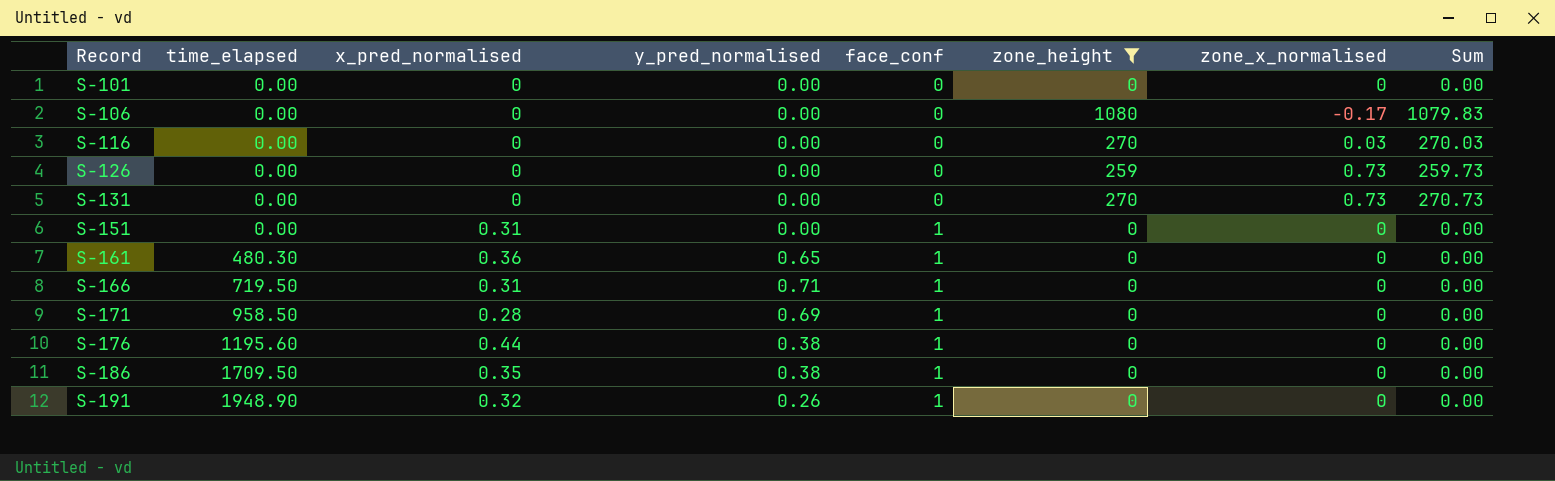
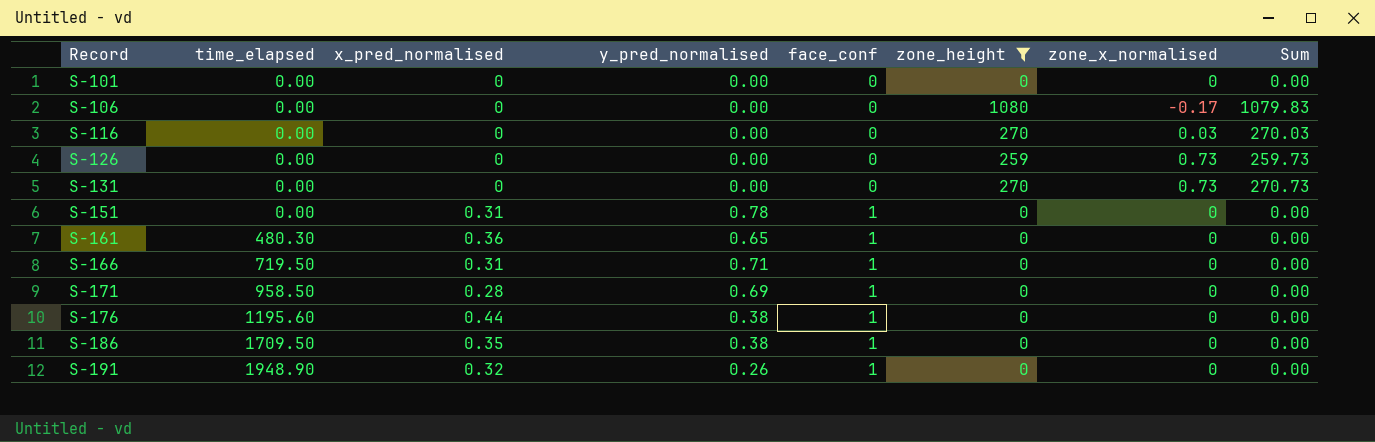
S-151 | y_pred_normalised: 0.00 -> 0.78

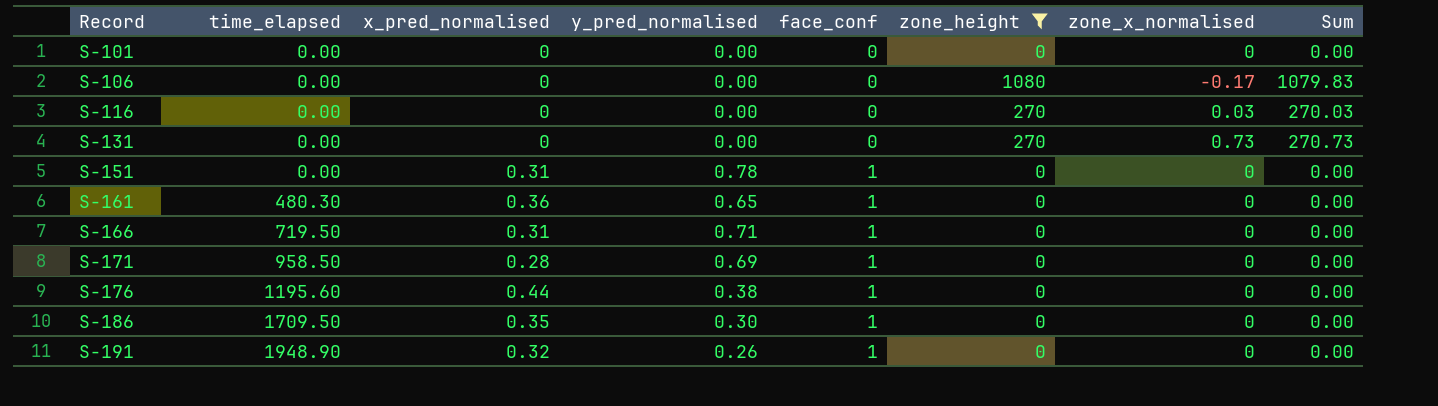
row S-126: 0.00 | 0 | 0.00 | 0 | 259 | 0.73 | 259.73 -> none
S-186 | y_pred_normalised: 0.38 -> 0.30

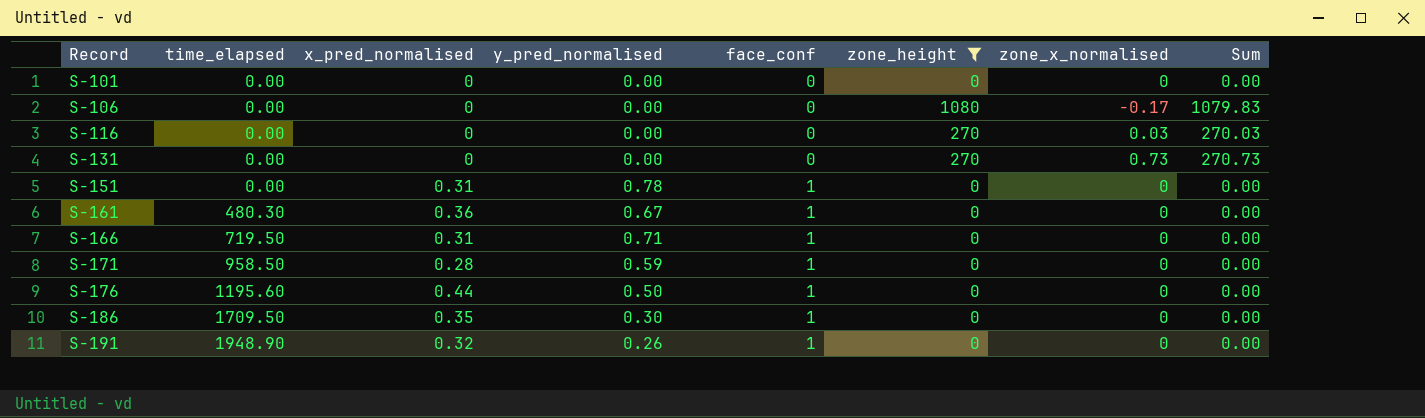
S-161 | y_pred_normalised: 0.65 -> 0.67
S-171 | y_pred_normalised: 0.69 -> 0.59
S-176 | y_pred_normalised: 0.38 -> 0.50

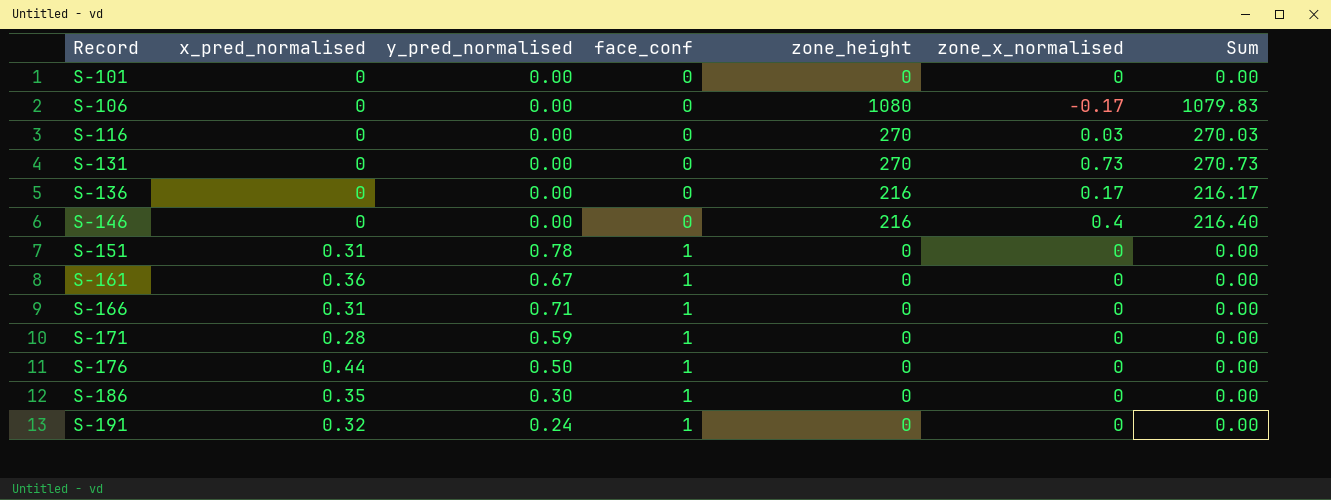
filter: zone_height != 216 -> none
column time_elapsed | position: 2 -> none
S-191 | y_pred_normalised: 0.26 -> 0.24

